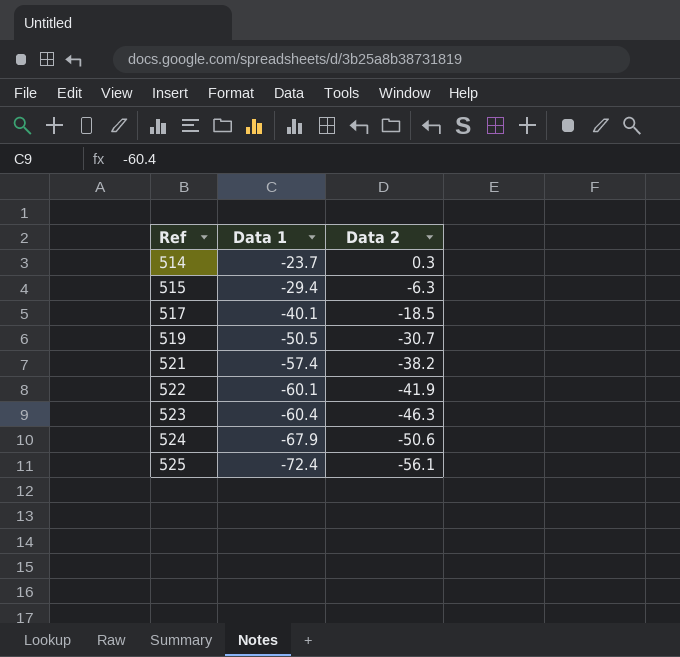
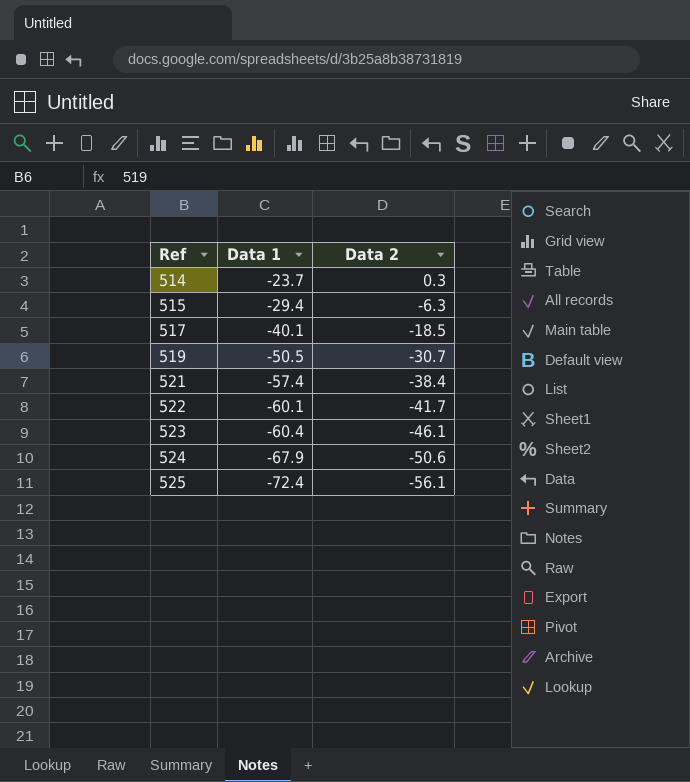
521 | Data 2: -38.2 -> -38.4
522 | Data 2: -41.9 -> -41.7
523 | Data 2: -46.3 -> -46.1

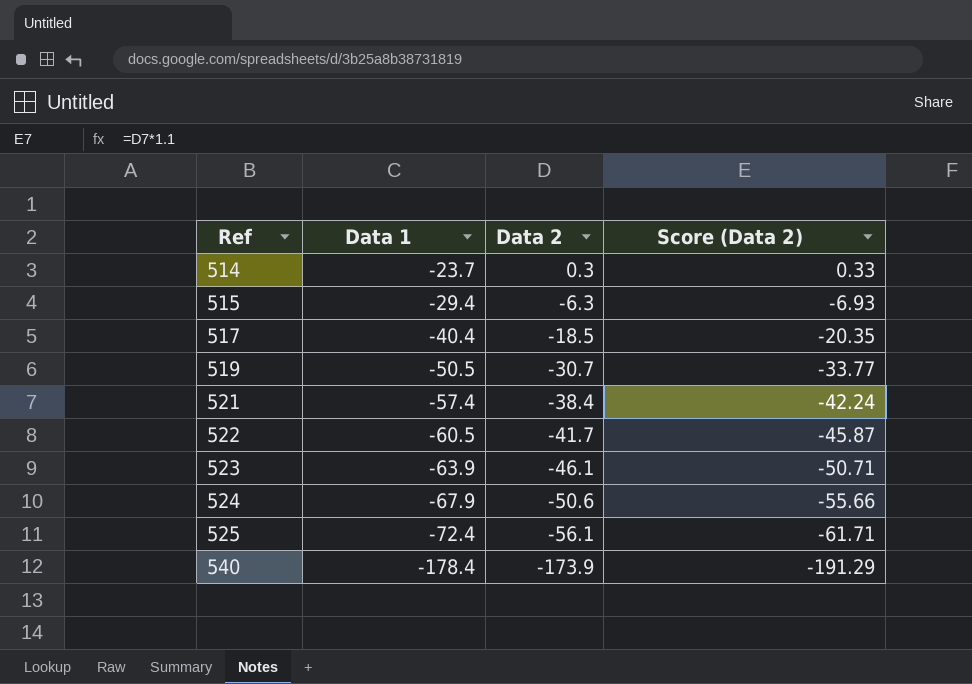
column Score (Data 2) | formula: none -> [Data 2] * 1.1
517 | Data 1: -40.1 -> -40.4
522 | Data 1: -60.1 -> -60.5
523 | Data 1: -60.4 -> -63.9
row 540: none -> -178.4 | -173.9 | -191.29

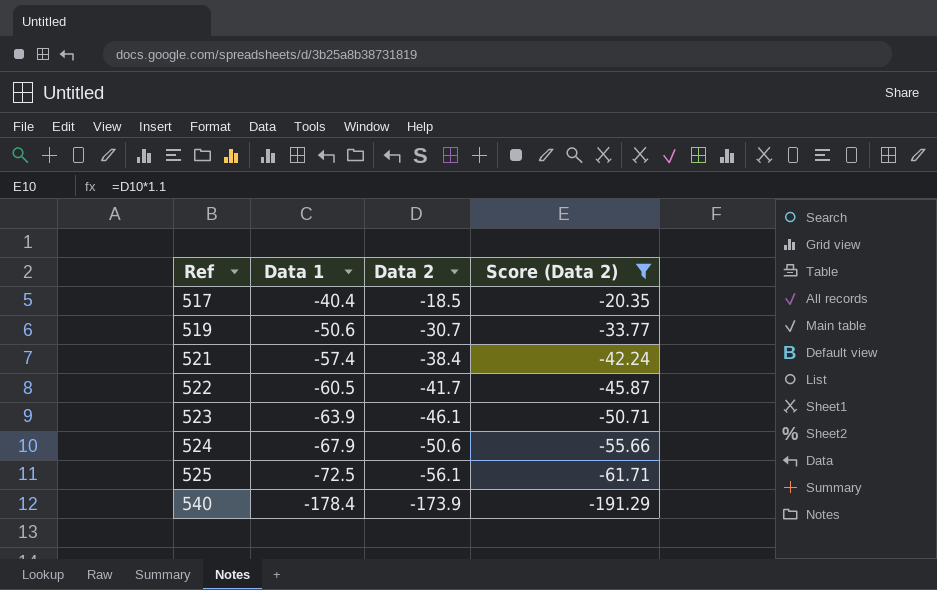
filter: none -> Score (Data 2) <= -20.35
519 | Data 1: -50.5 -> -50.6
525 | Data 1: -72.4 -> -72.5

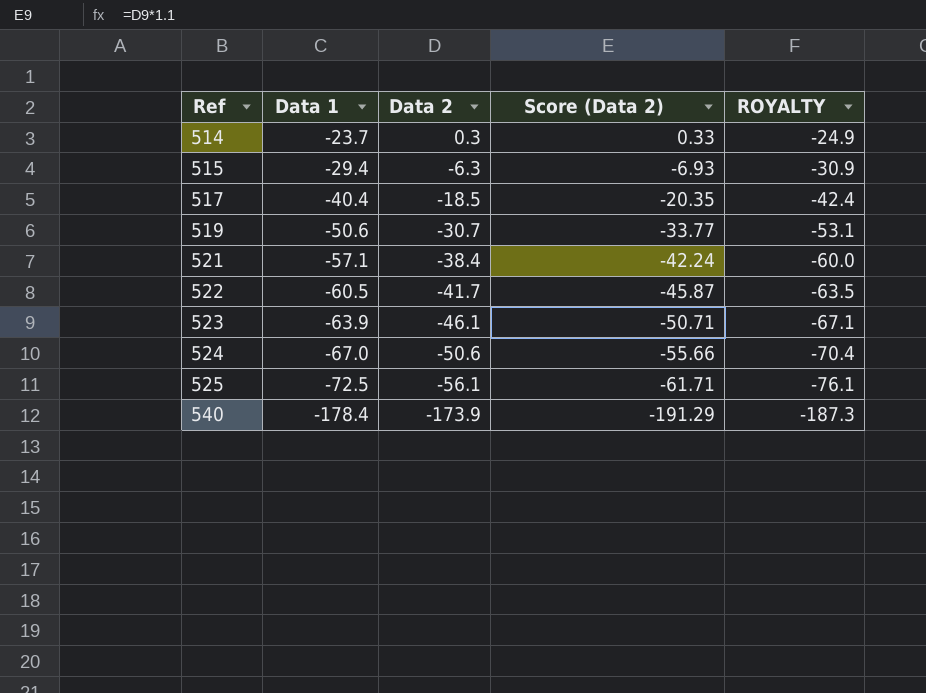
filter: Score (Data 2) <= -20.35 -> none
column ROYALTY | formula: none -> [Data 1] * 1.05
521 | Data 1: -57.4 -> -57.1
524 | Data 1: -67.9 -> -67.0

